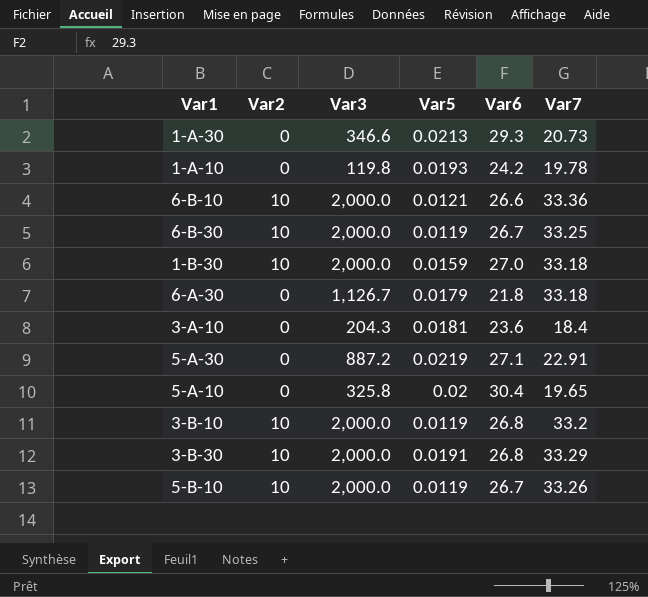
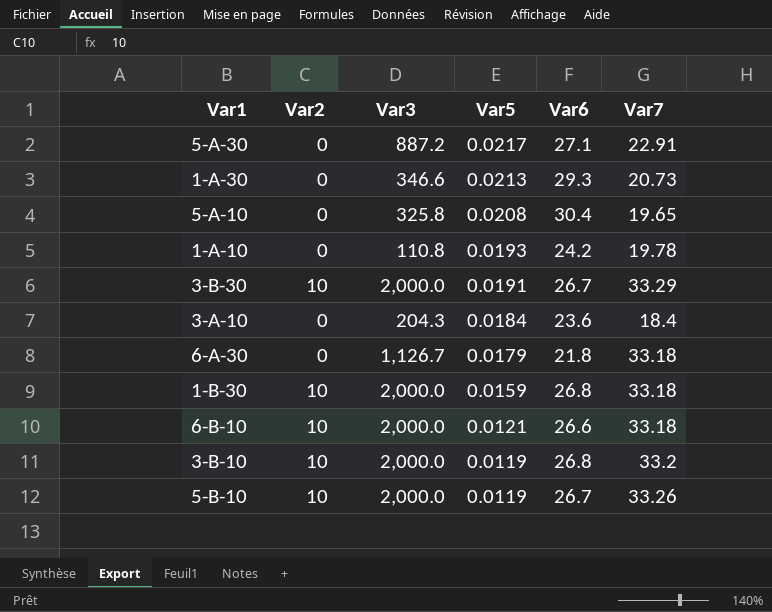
row order: none -> Var5 descending
row 6-B-30: 10 | 2,000.0 | 0.0119 | 26.7 | 33.25 -> none
5-A-30 | Var5: 0.0219 -> 0.0217
5-A-10 | Var5: 0.02 -> 0.0208
1-A-10 | Var3: 119.8 -> 110.8
3-B-30 | Var6: 26.8 -> 26.7
3-A-10 | Var5: 0.0181 -> 0.0184
1-B-30 | Var6: 27.0 -> 26.8
6-B-10 | Var7: 33.36 -> 33.18

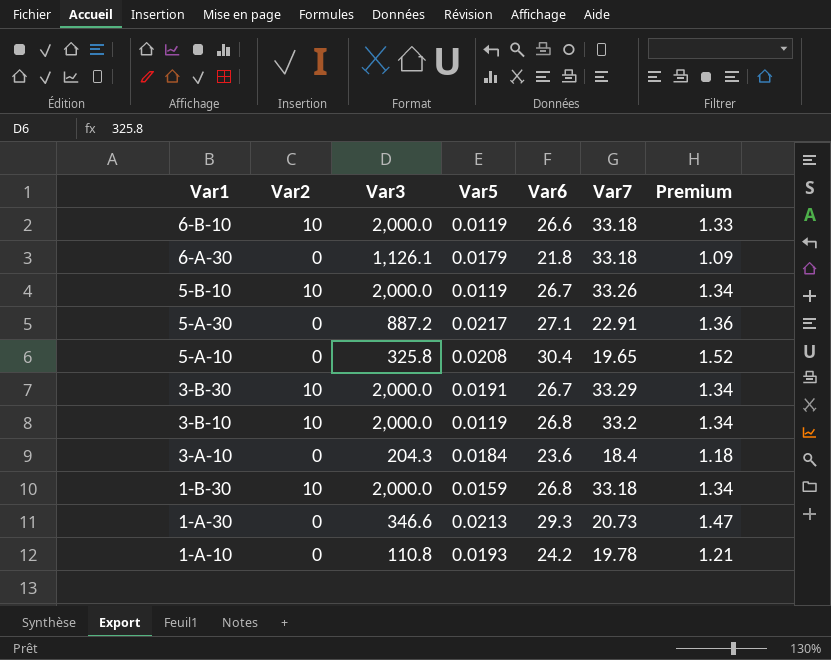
row order: Var5 descending -> Var1 descending
column Premium | formula: none -> [Var6] * 0.05
6-B-10 | Var5: 0.0121 -> 0.0119
6-A-30 | Var3: 1,126.7 -> 1,126.1

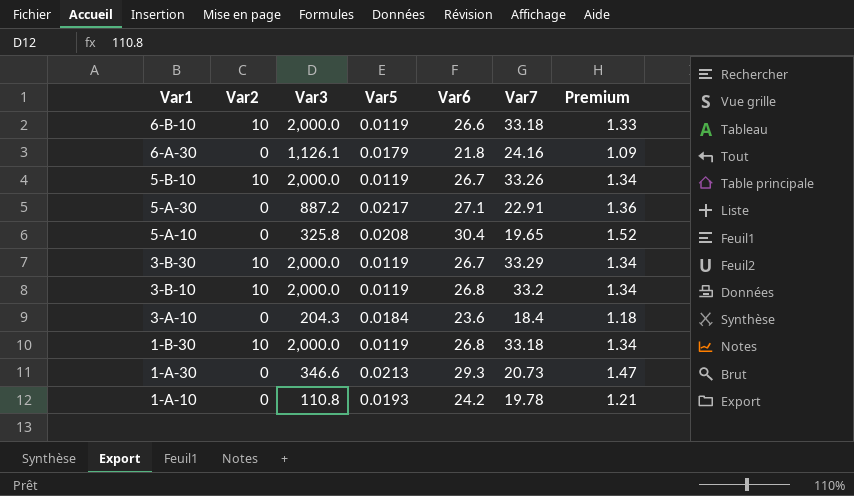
6-A-30 | Var7: 33.18 -> 24.16
3-B-30 | Var5: 0.0191 -> 0.0119
1-B-30 | Var5: 0.0159 -> 0.0119

